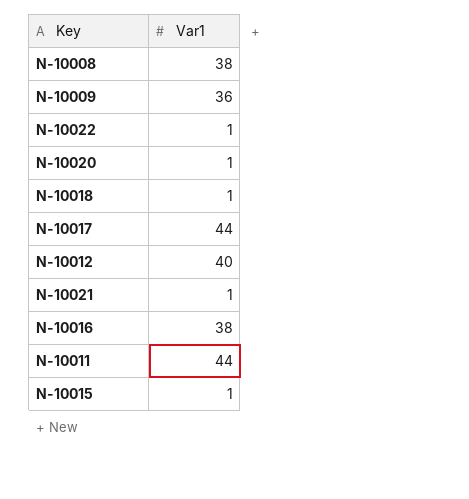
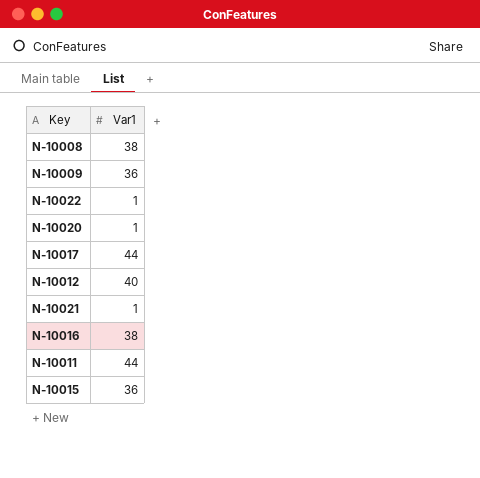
row N-10018: 1 -> none
N-10015 | Var1: 1 -> 36

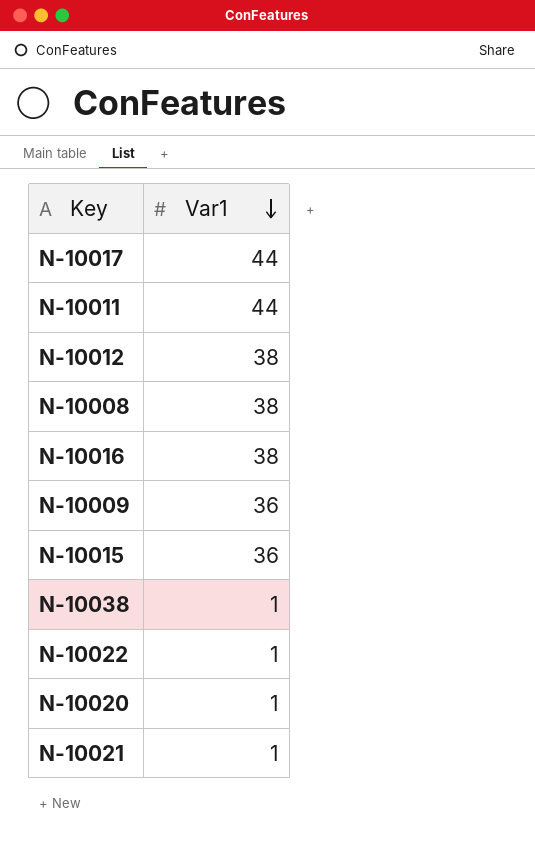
row order: none -> Var1 descending
N-10012 | Var1: 40 -> 38
row N-10038: none -> 1

